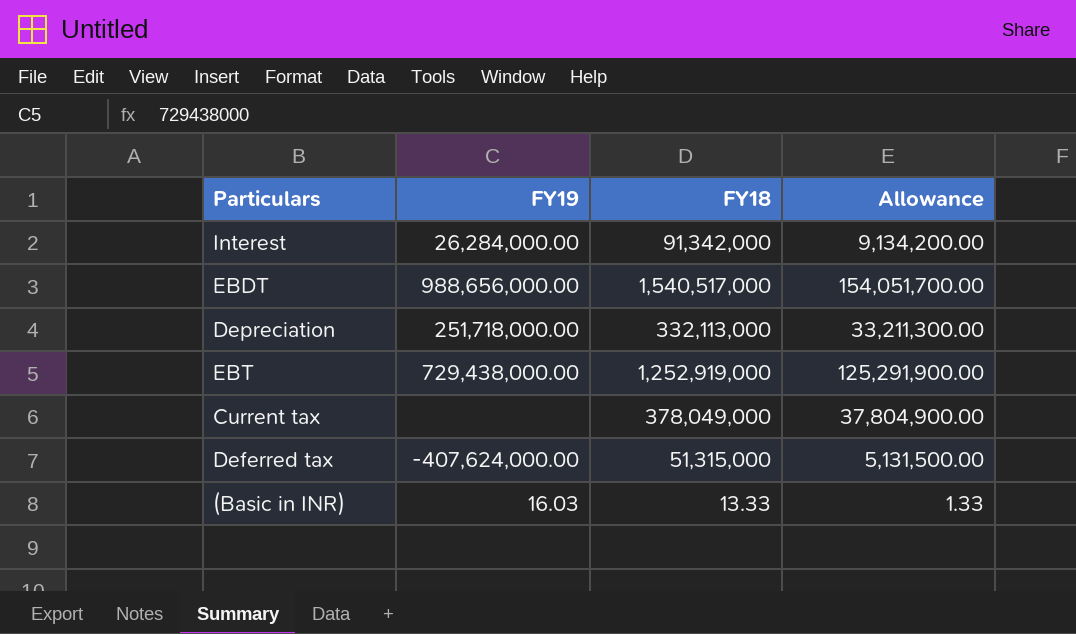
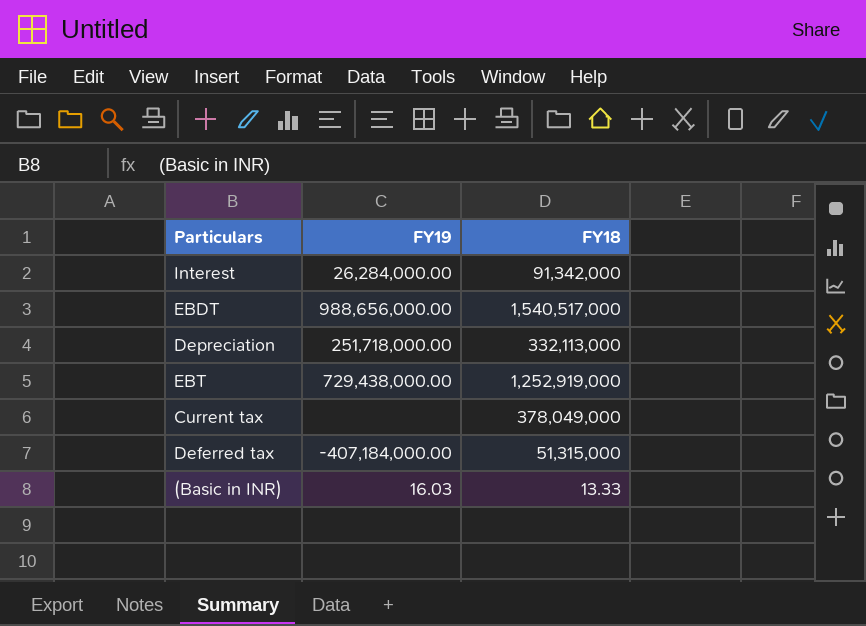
column Allowance | formula: [FY18] * 0.1 -> none
Deferred tax | FY19: -407,624,000.00 -> -407,184,000.00

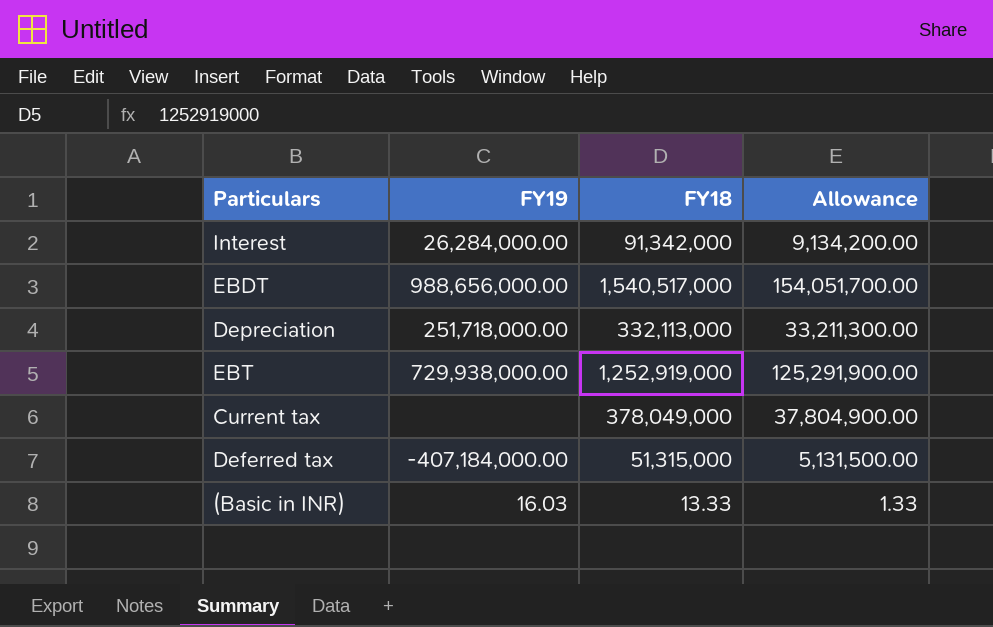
column Allowance | formula: none -> [FY18] * 0.1
EBT | FY19: 729,438,000.00 -> 729,938,000.00

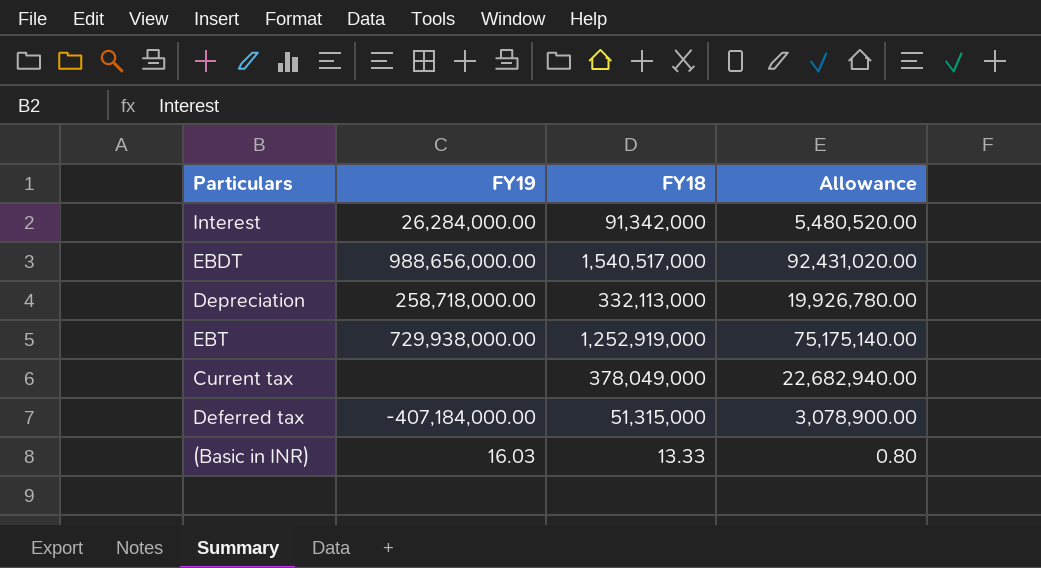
column Allowance | formula: [FY18] * 0.1 -> [FY18] * 0.06
Depreciation | FY19: 251,718,000.00 -> 258,718,000.00

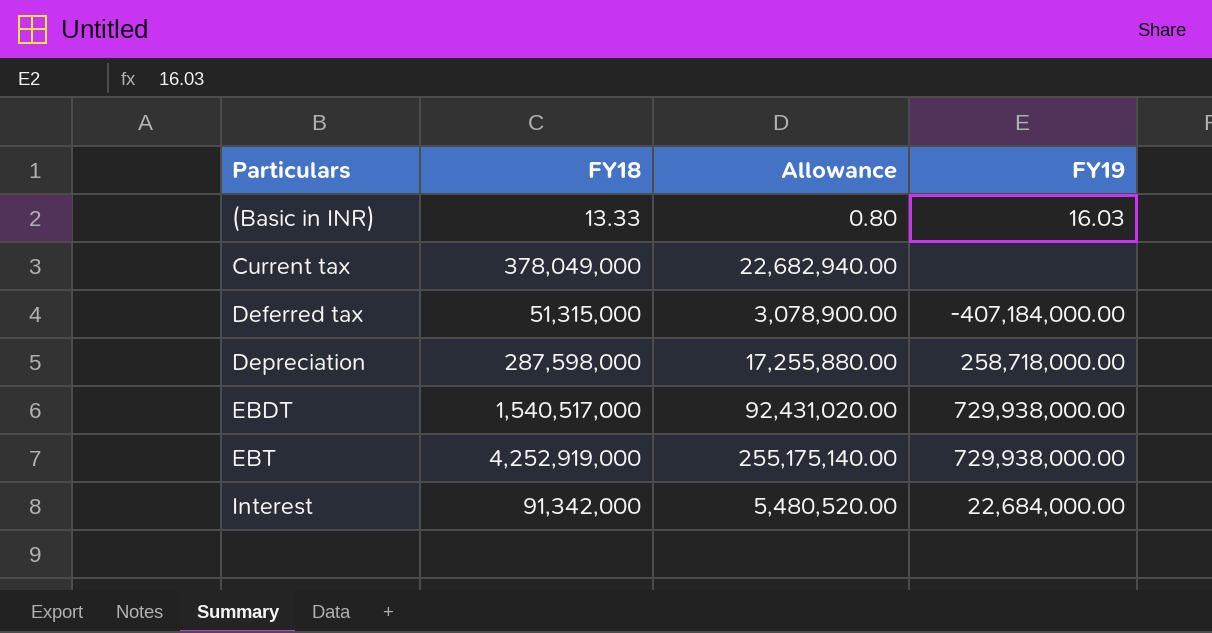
row order: none -> Particulars ascending
column FY19 | position: 2 -> 4
Depreciation | FY18: 332,113,000 -> 287,598,000
Depreciation | Allowance: 19,926,780.00 -> 17,255,880.00
EBDT | FY19: 988,656,000.00 -> 729,938,000.00
EBT | FY18: 1,252,919,000 -> 4,252,919,000
EBT | Allowance: 75,175,140.00 -> 255,175,140.00
Interest | FY19: 26,284,000.00 -> 22,684,000.00

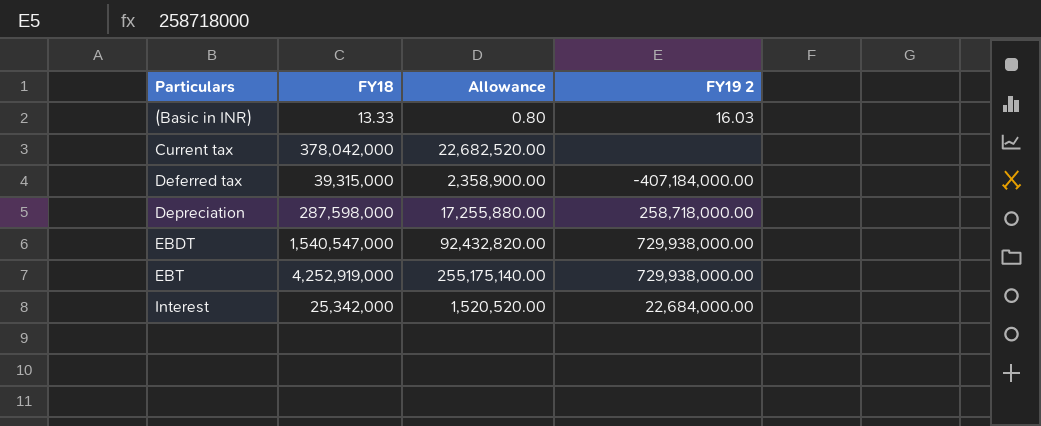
column name: FY19 -> FY19 2
Current tax | FY18: 378,049,000 -> 378,042,000
Current tax | Allowance: 22,682,940.00 -> 22,682,520.00
Deferred tax | FY18: 51,315,000 -> 39,315,000
Deferred tax | Allowance: 3,078,900.00 -> 2,358,900.00
EBDT | FY18: 1,540,517,000 -> 1,540,547,000
EBDT | Allowance: 92,431,020.00 -> 92,432,820.00
Interest | FY18: 91,342,000 -> 25,342,000
Interest | Allowance: 5,480,520.00 -> 1,520,520.00

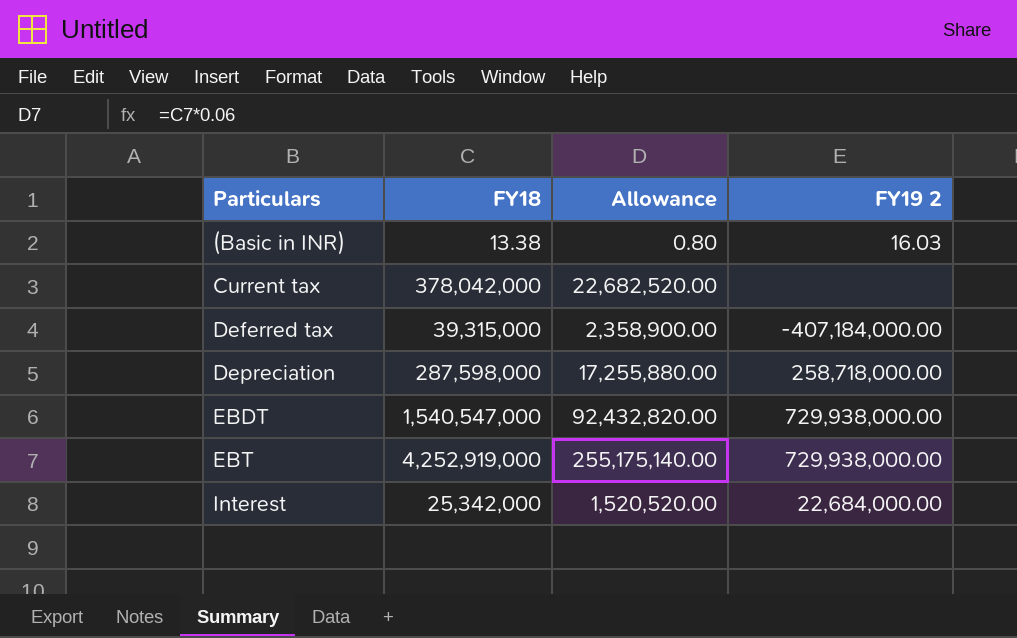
(Basic in INR) | FY18: 13.33 -> 13.38

